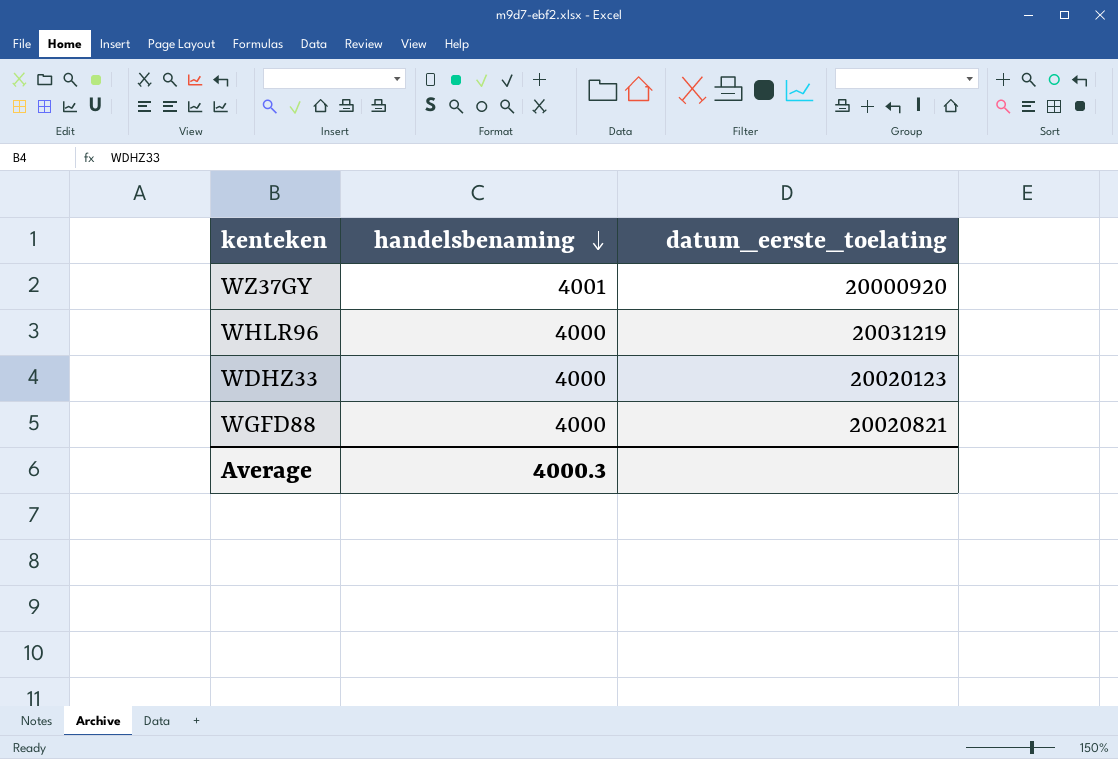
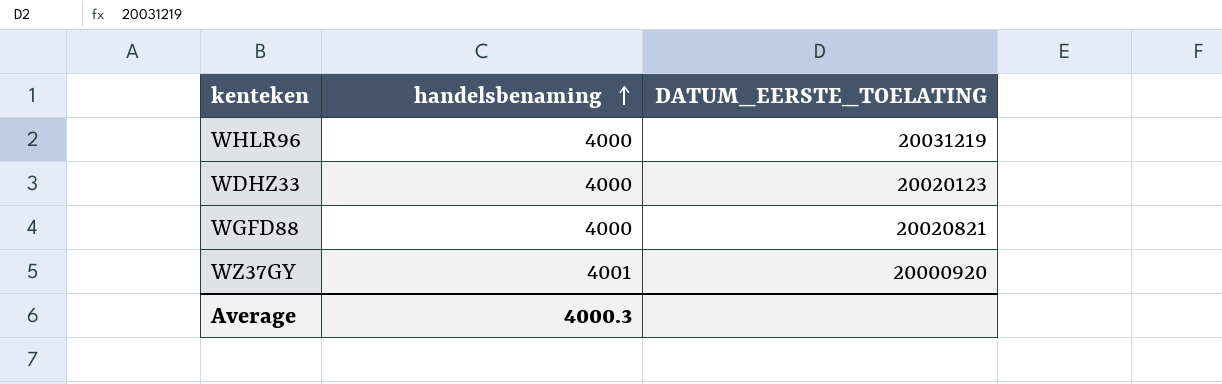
row order: handelsbenaming descending -> handelsbenaming ascending
column name: datum_eerste_toelating -> DATUM_EERSTE_TOELATING

